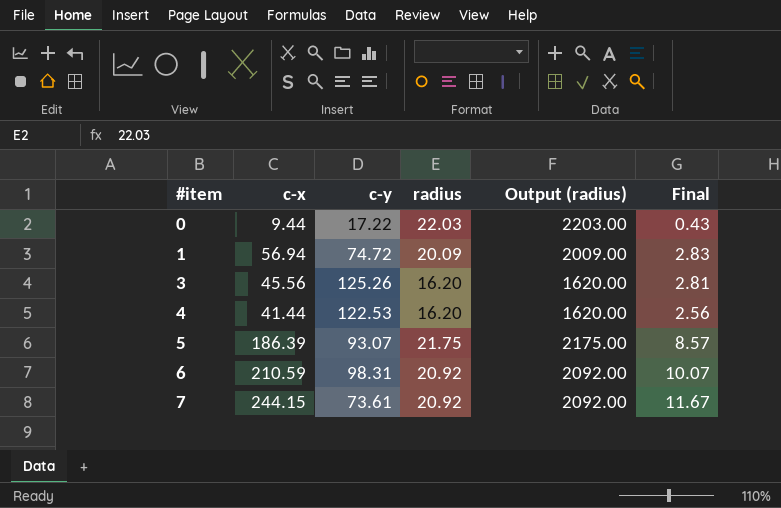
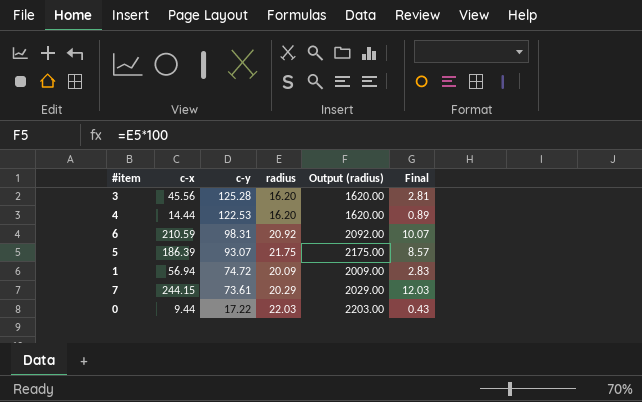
row order: #item ascending -> c-y descending
3 | c-y: 125.26 -> 125.28
4 | c-x: 41.44 -> 14.44
4 | Final: 2.56 -> 0.89
7 | radius: 20.92 -> 20.29
7 | Output (radius): 2092.00 -> 2029.00
7 | Final: 11.67 -> 12.03

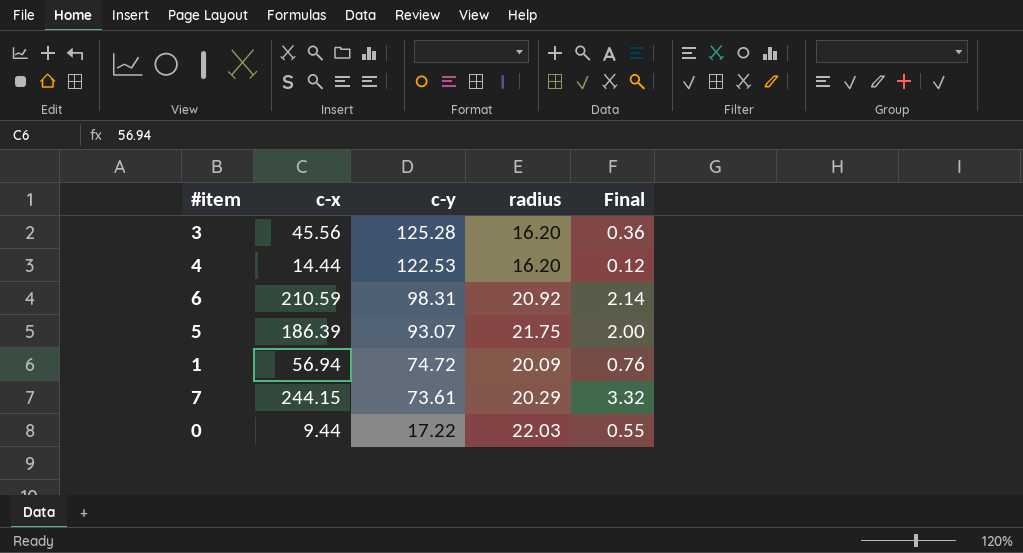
column Output (radius) | formula: [radius] * 100 -> none
column Final | formula: [c-x] / [radius] -> [c-x] / [c-y]

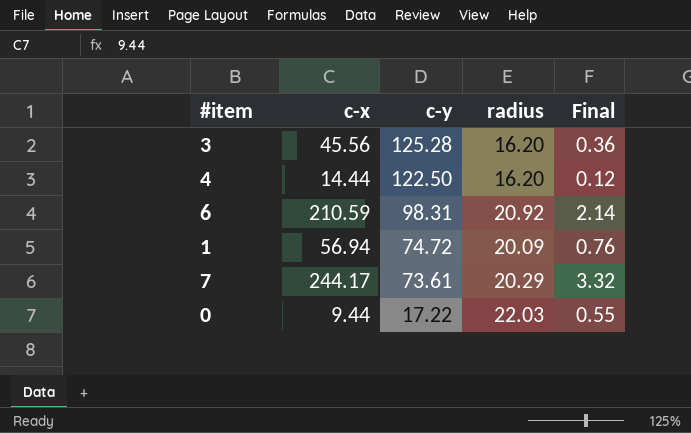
row 5: 186.39 | 93.07 | 21.75 | 2.00 -> none
4 | c-y: 122.53 -> 122.50
7 | c-x: 244.15 -> 244.17

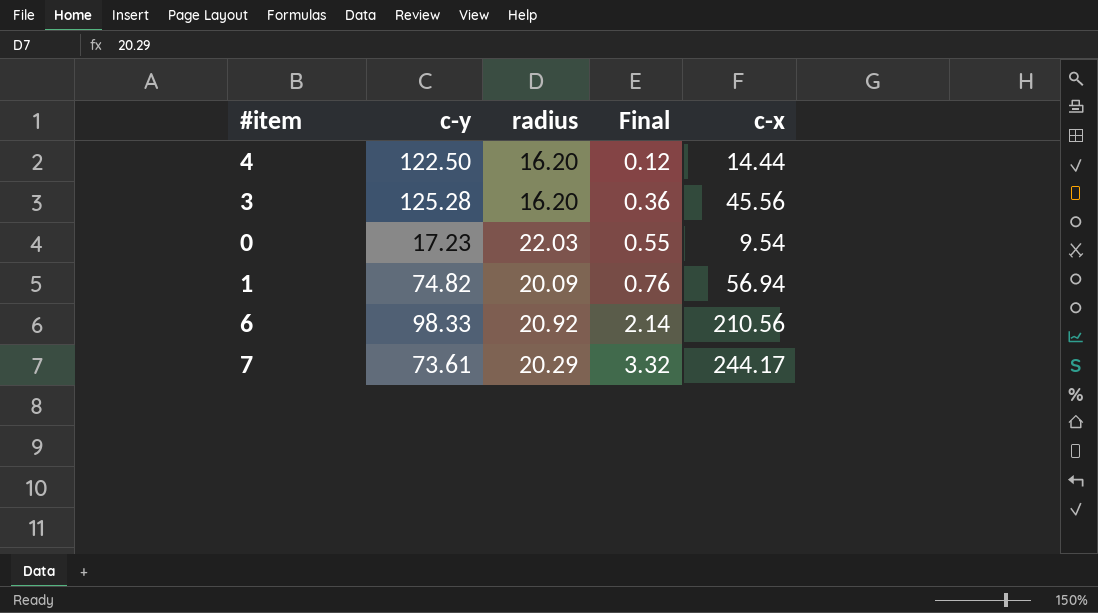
row order: c-y descending -> Final ascending
column c-x | position: 2 -> 5
0 | c-y: 17.22 -> 17.23
0 | c-x: 9.44 -> 9.54
1 | c-y: 74.72 -> 74.82
6 | c-y: 98.31 -> 98.33
6 | c-x: 210.59 -> 210.56

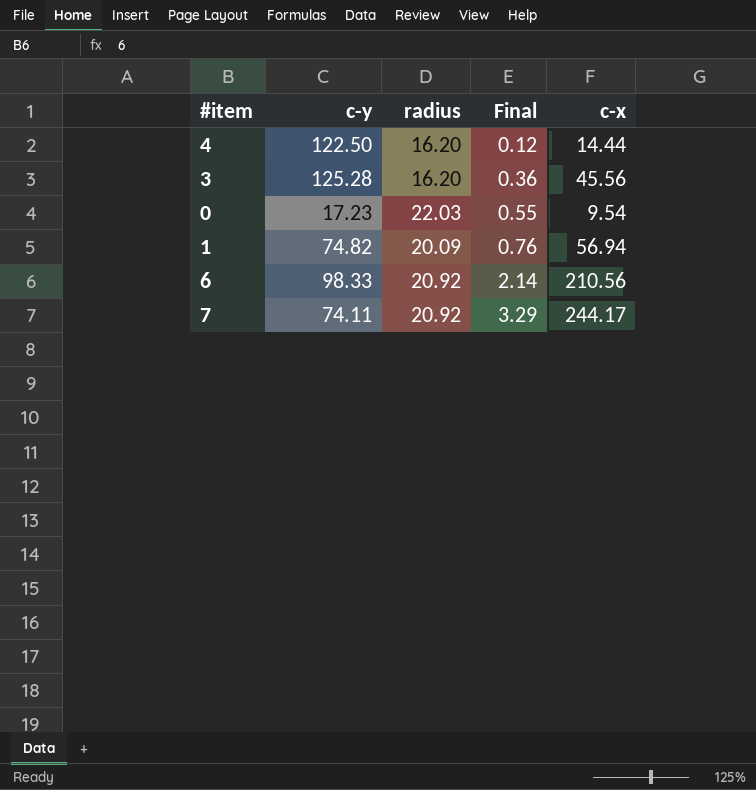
7 | c-y: 73.61 -> 74.11
7 | radius: 20.29 -> 20.92
7 | Final: 3.32 -> 3.29

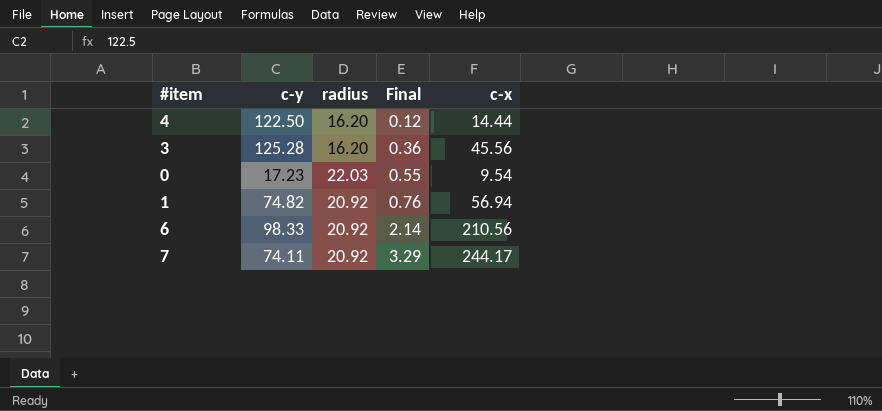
1 | radius: 20.09 -> 20.92

